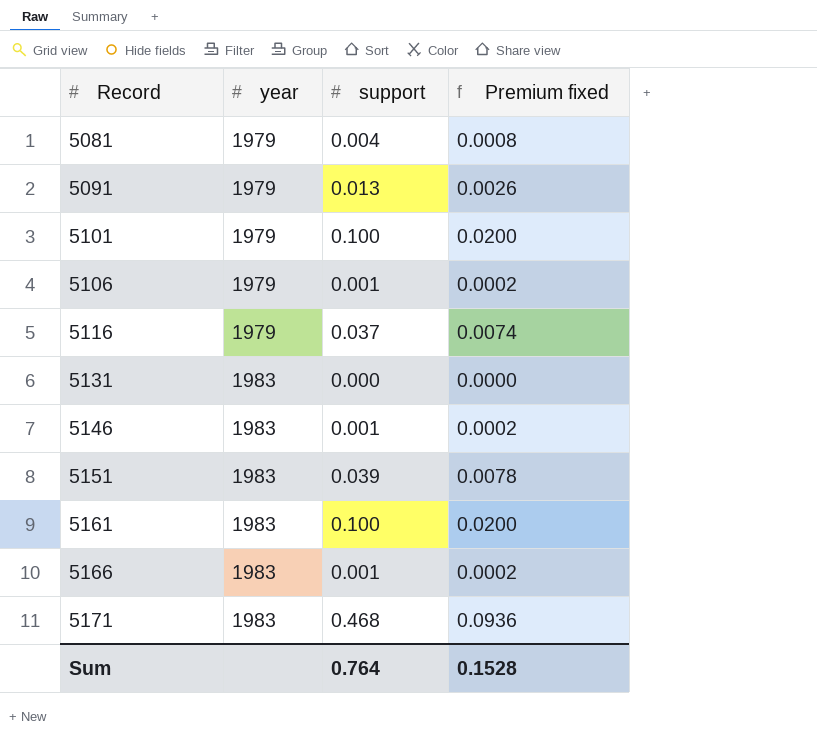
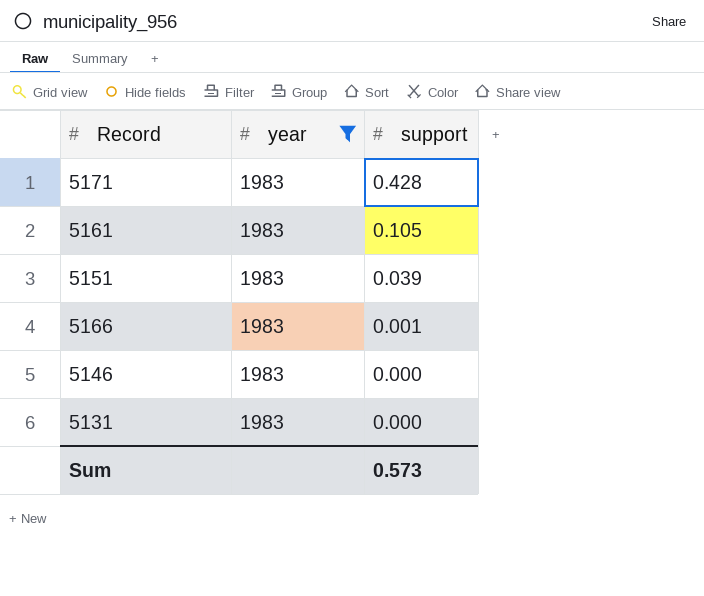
filter: none -> year = 1983
row order: Record ascending -> support descending
column Premium fixed | formula: [support] * 0.2 -> none
5171 | support: 0.468 -> 0.428
5161 | support: 0.100 -> 0.105
5146 | support: 0.001 -> 0.000
Sum | support: 0.764 -> 0.573

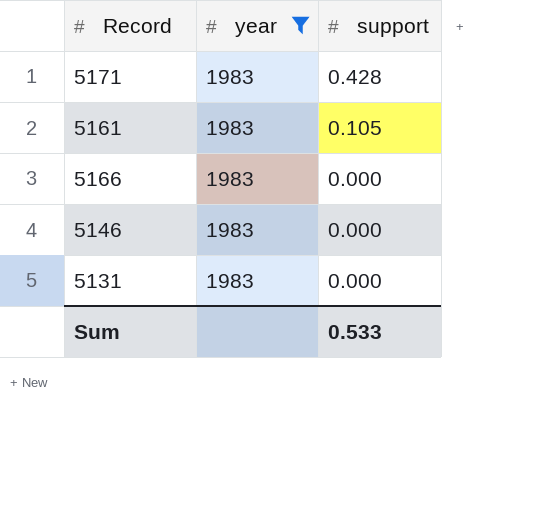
row 5151: 1983 | 0.039 -> none
5166 | support: 0.001 -> 0.000
Sum | support: 0.573 -> 0.533

